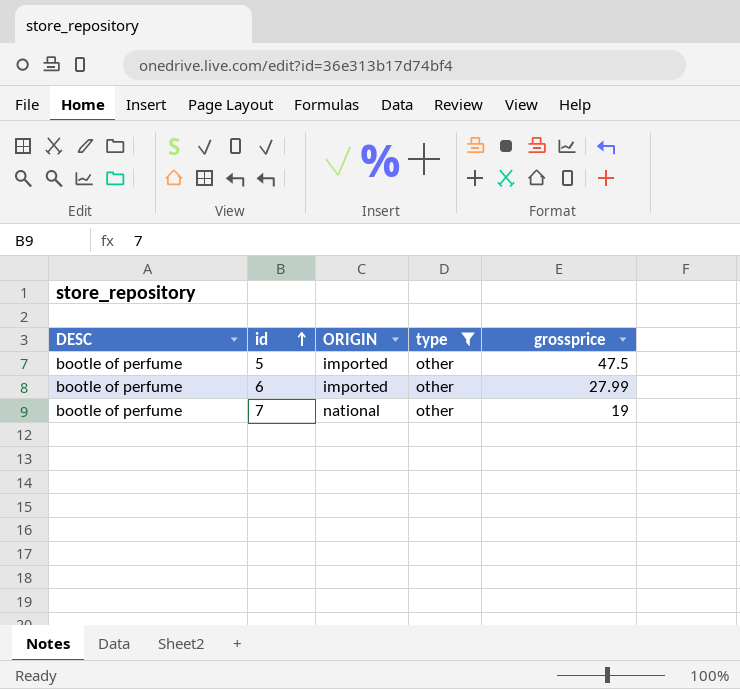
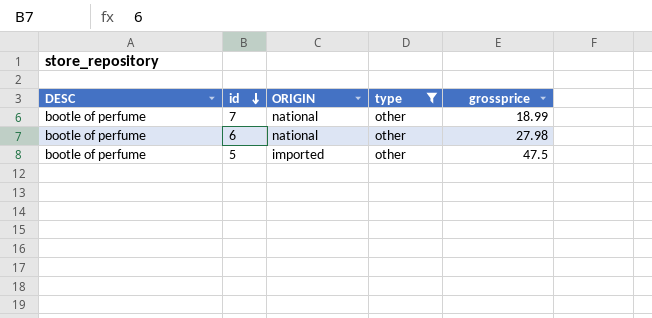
row order: id ascending -> id descending
7 | grossprice: 19 -> 18.99
6 | ORIGIN: imported -> national
6 | grossprice: 27.99 -> 27.98

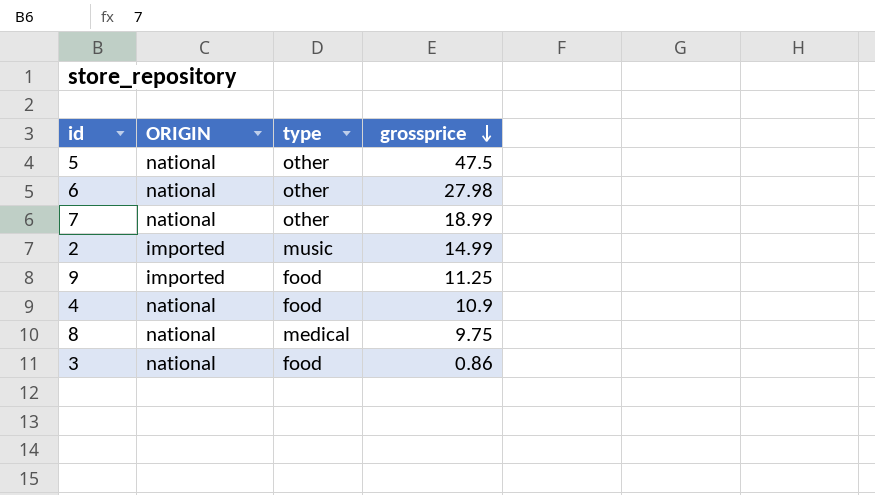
filter: type = other -> none
row order: id descending -> grossprice descending
column DESC | position: 1 -> none
5 | ORIGIN: imported -> national

